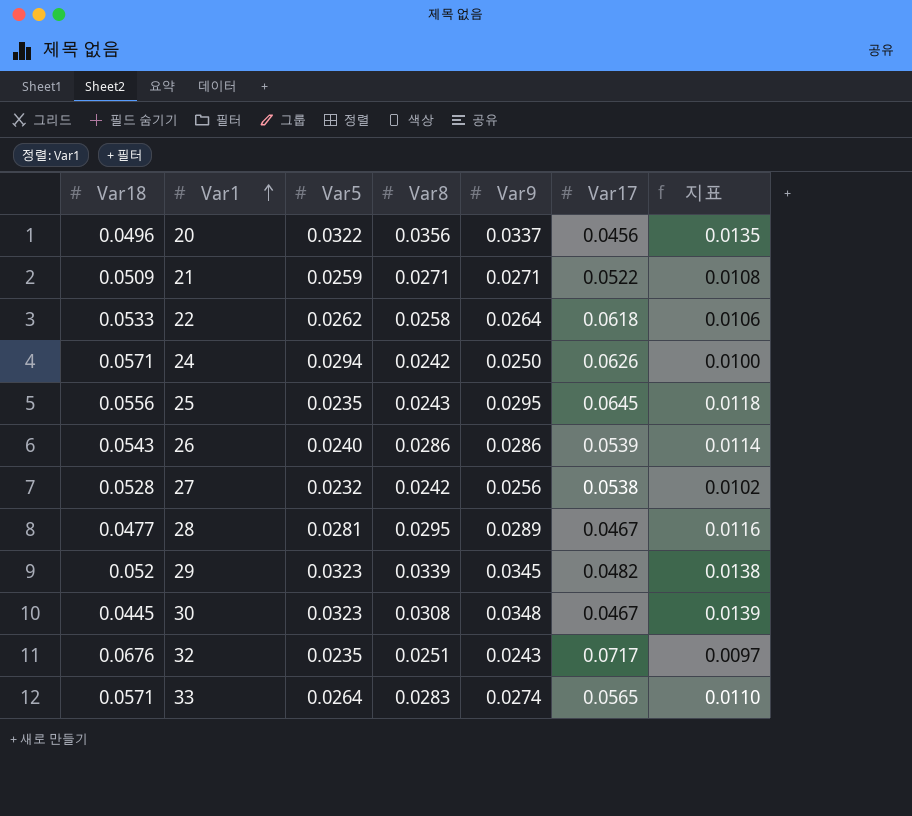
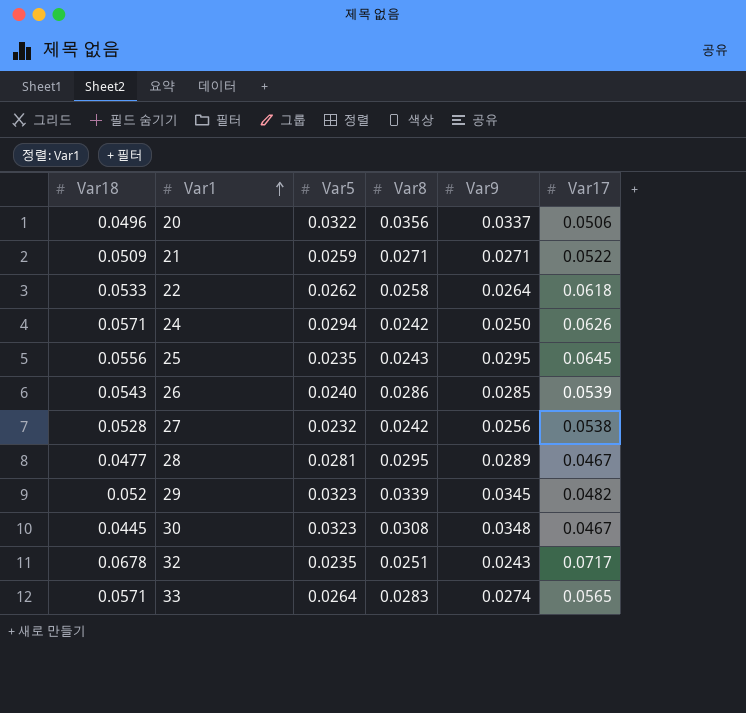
column 지표 | formula: [Var9] * 0.4 -> none
20 | Var17: 0.0456 -> 0.0506
26 | Var9: 0.0286 -> 0.0285
32 | Var18: 0.0676 -> 0.0678

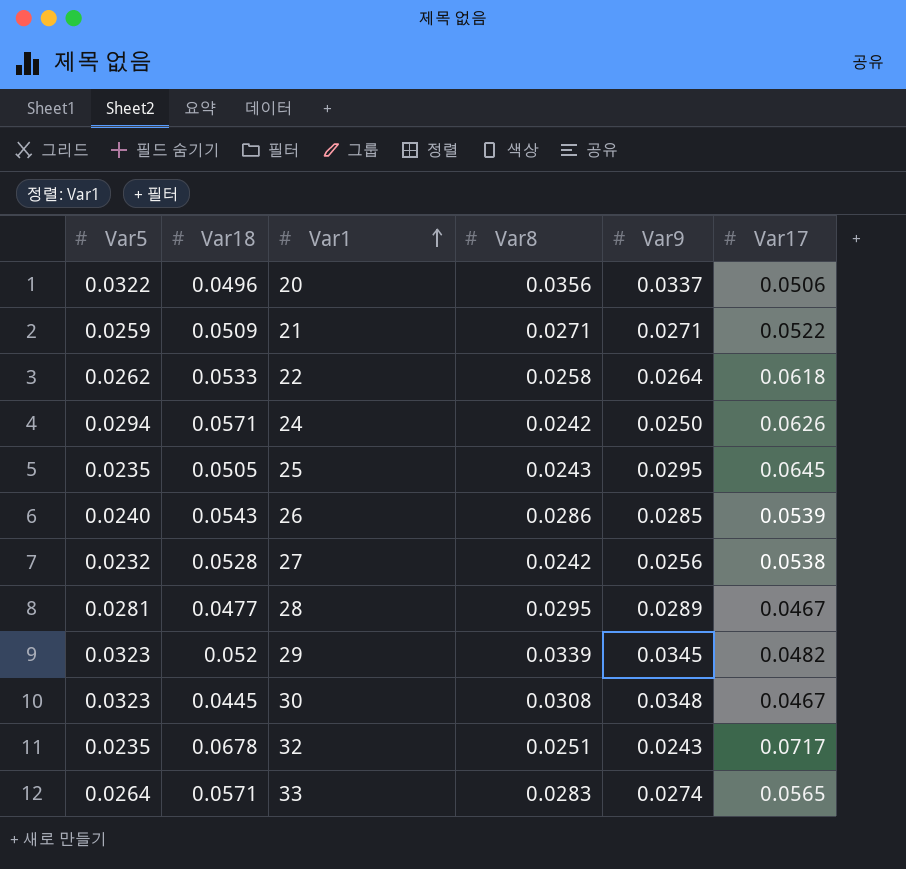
column Var5 | position: 3 -> 1
25 | Var18: 0.0556 -> 0.0505

